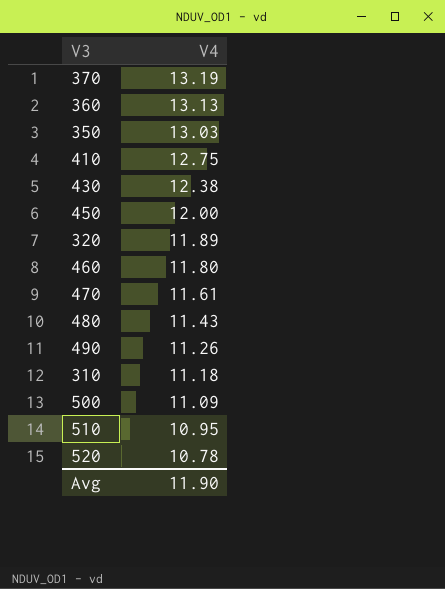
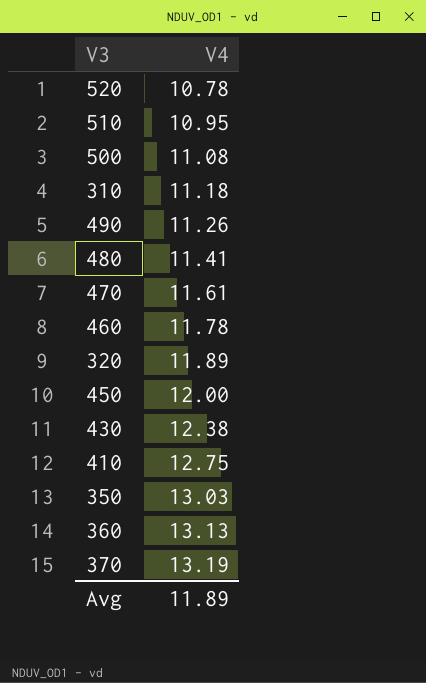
row order: V4 descending -> V4 ascending
500 | V4: 11.09 -> 11.08
480 | V4: 11.43 -> 11.41
460 | V4: 11.80 -> 11.78
Avg | V4: 11.90 -> 11.89

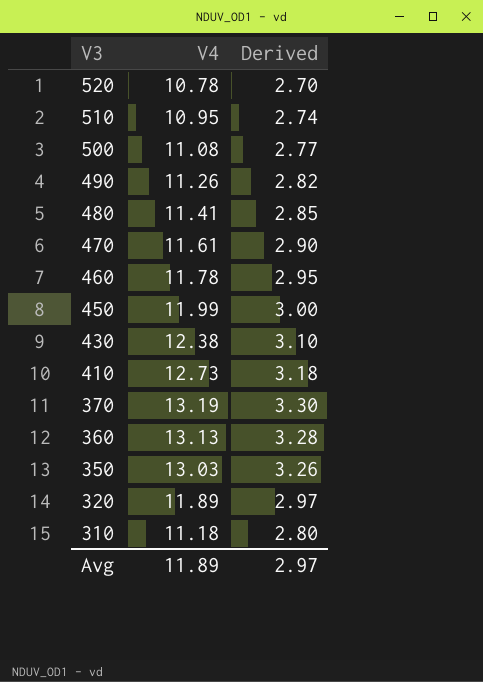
row order: V4 ascending -> V3 descending
column Derived | formula: none -> [V4] * 0.25
450 | V4: 12.00 -> 11.99
410 | V4: 12.75 -> 12.73

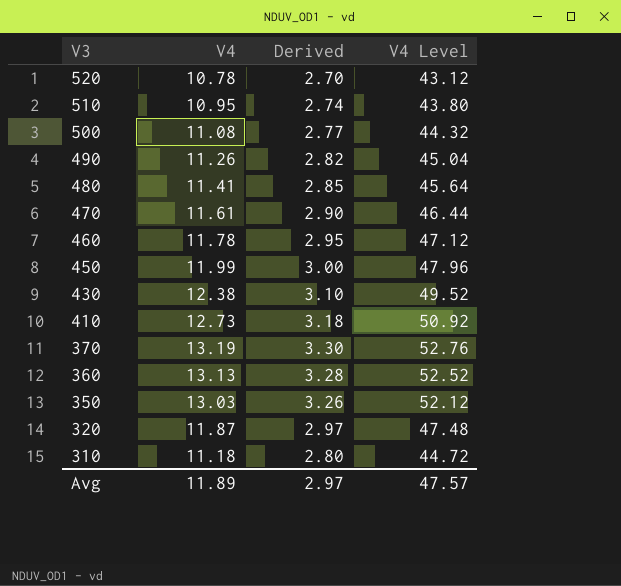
column V4 Level | formula: none -> [V4] * 4
320 | V4: 11.89 -> 11.87

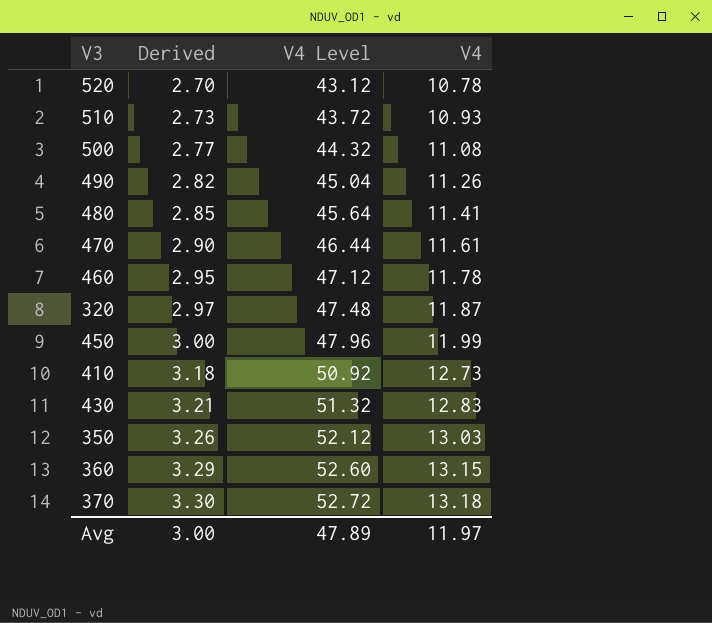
row order: V3 descending -> Derived ascending
column V4 | position: 2 -> 4
row 310: 11.18 | 2.80 | 44.72 -> none
510 | Derived: 2.74 -> 2.73
510 | V4 Level: 43.80 -> 43.72
510 | V4: 10.95 -> 10.93
430 | Derived: 3.10 -> 3.21
430 | V4 Level: 49.52 -> 51.32
430 | V4: 12.38 -> 12.83
360 | Derived: 3.28 -> 3.29
360 | V4 Level: 52.52 -> 52.60
360 | V4: 13.13 -> 13.15
370 | V4 Level: 52.76 -> 52.72
370 | V4: 13.19 -> 13.18
Avg | Derived: 2.97 -> 3.00
Avg | V4 Level: 47.57 -> 47.89
Avg | V4: 11.89 -> 11.97

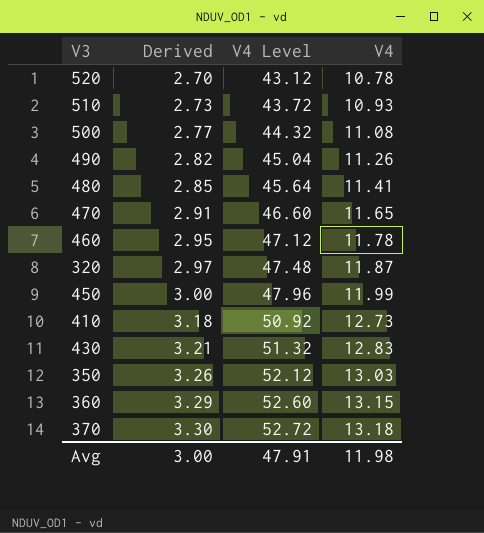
470 | Derived: 2.90 -> 2.91
470 | V4 Level: 46.44 -> 46.60
470 | V4: 11.61 -> 11.65
Avg | V4 Level: 47.89 -> 47.91
Avg | V4: 11.97 -> 11.98

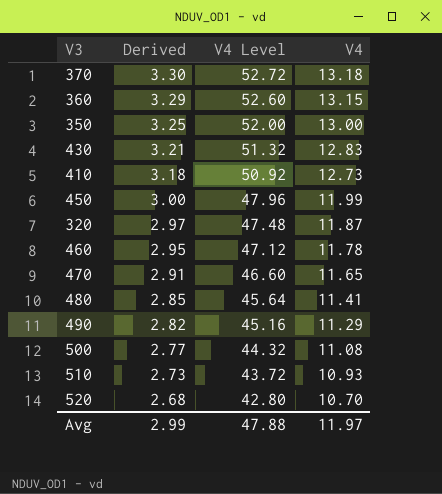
row order: Derived ascending -> Derived descending
350 | Derived: 3.26 -> 3.25
350 | V4 Level: 52.12 -> 52.00
350 | V4: 13.03 -> 13.00
490 | V4 Level: 45.04 -> 45.16
490 | V4: 11.26 -> 11.29
520 | Derived: 2.70 -> 2.68
520 | V4 Level: 43.12 -> 42.80
520 | V4: 10.78 -> 10.70
Avg | Derived: 3.00 -> 2.99
Avg | V4 Level: 47.91 -> 47.88
Avg | V4: 11.98 -> 11.97

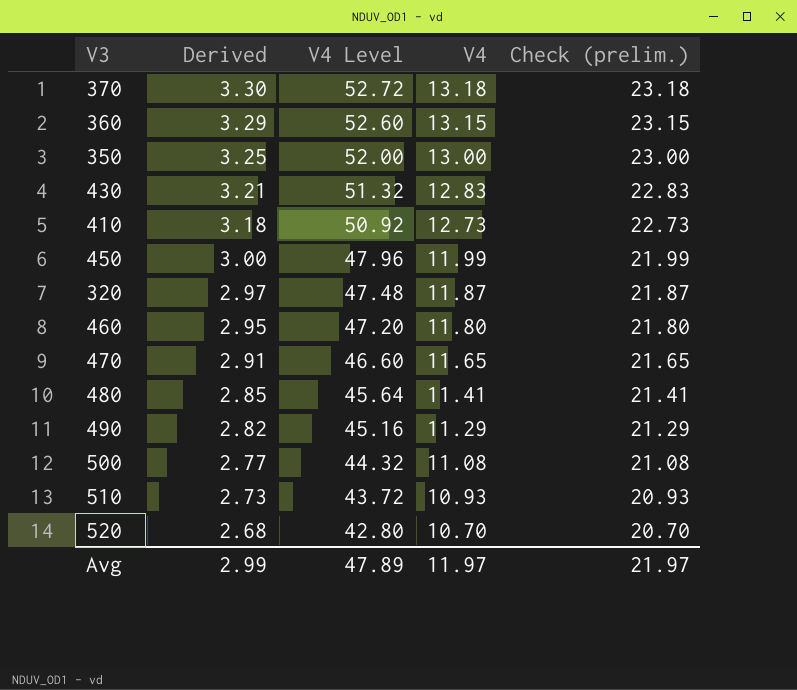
column Check (prelim.) | formula: none -> [V4] + 10
460 | V4 Level: 47.12 -> 47.20
460 | V4: 11.78 -> 11.80
Avg | V4 Level: 47.88 -> 47.89

